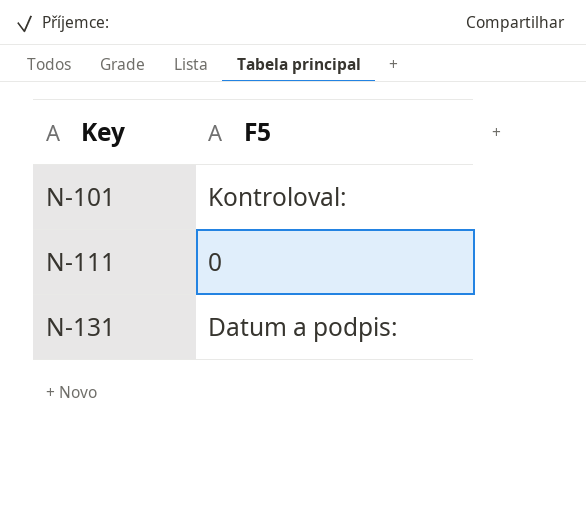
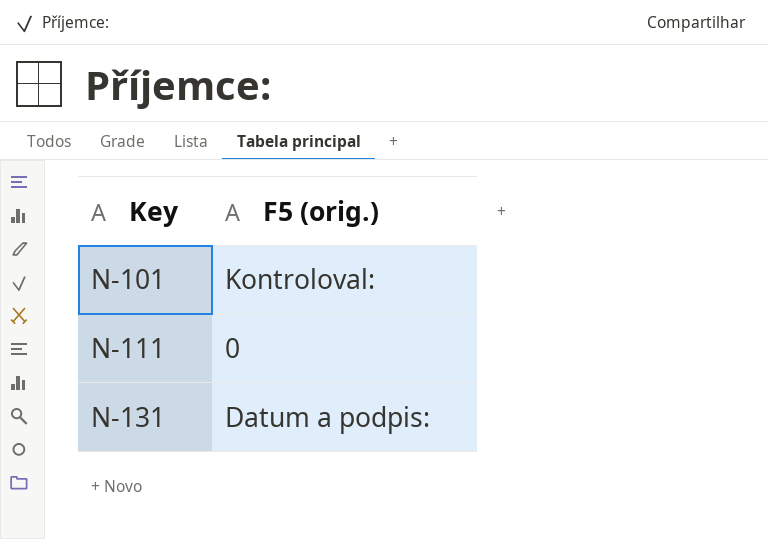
column name: F5 -> F5 (orig.)

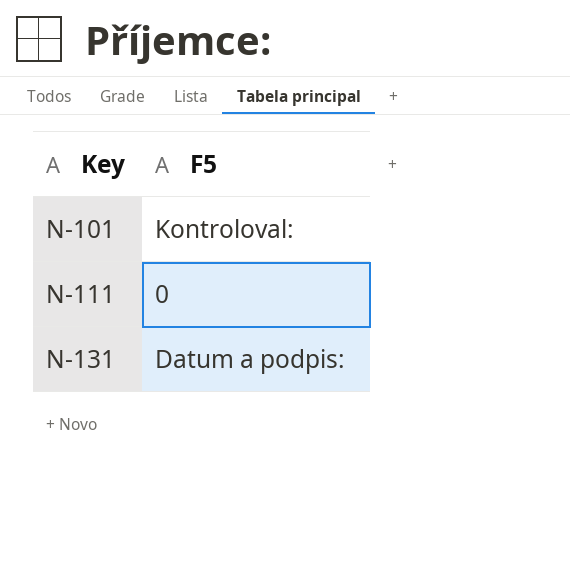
column name: F5 (orig.) -> F5

